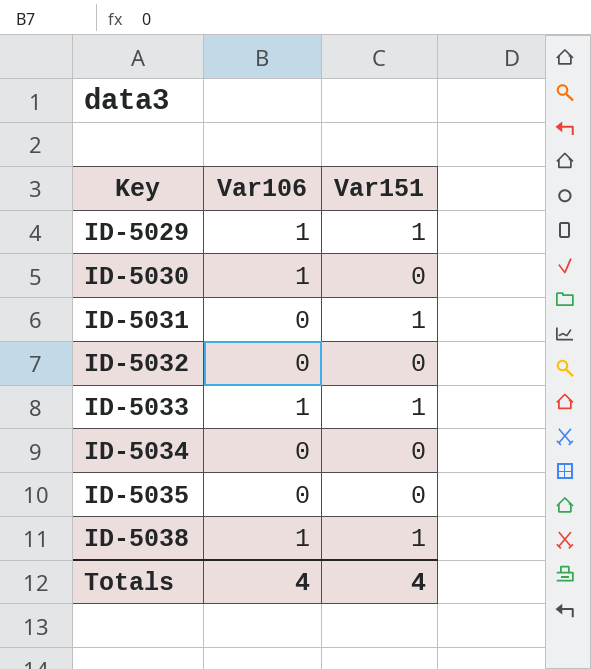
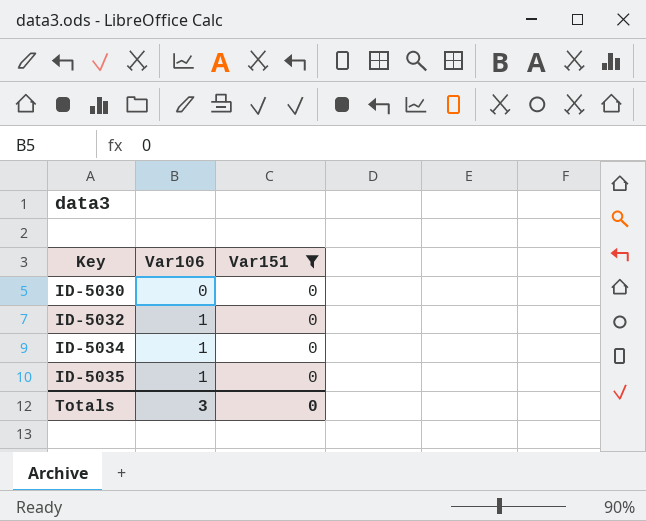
filter: none -> Var151 = 0
ID-5030 | Var106: 1 -> 0
ID-5032 | Var106: 0 -> 1
ID-5034 | Var106: 0 -> 1
ID-5035 | Var106: 0 -> 1
Totals | Var106: 4 -> 3
Totals | Var151: 4 -> 0

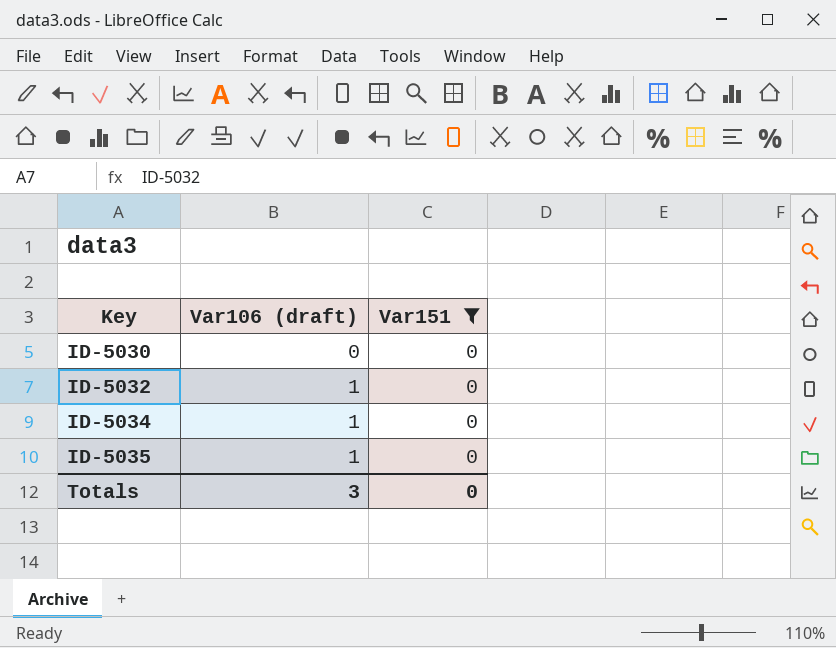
column name: Var106 -> Var106 (draft)

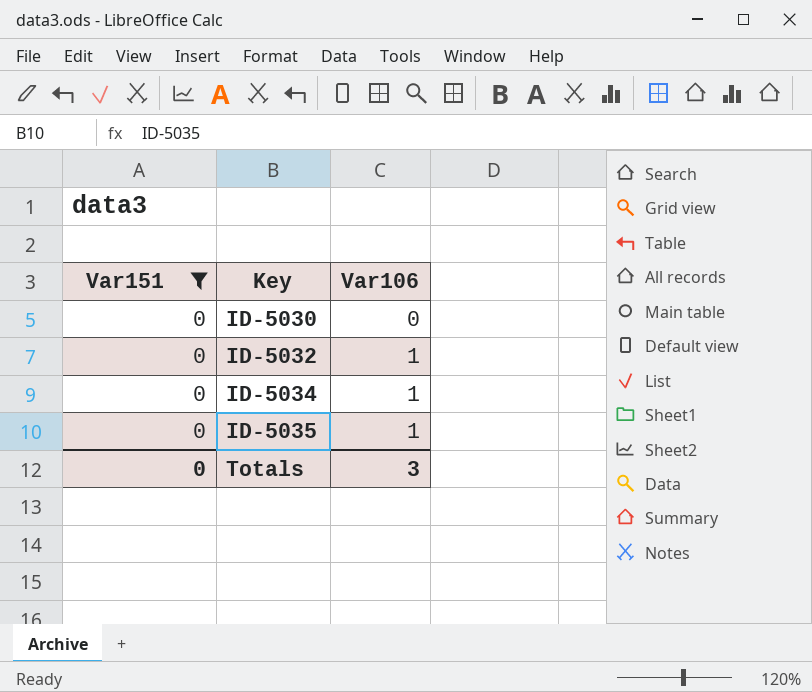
column Var151 | position: 3 -> 1
column name: Var106 (draft) -> Var106

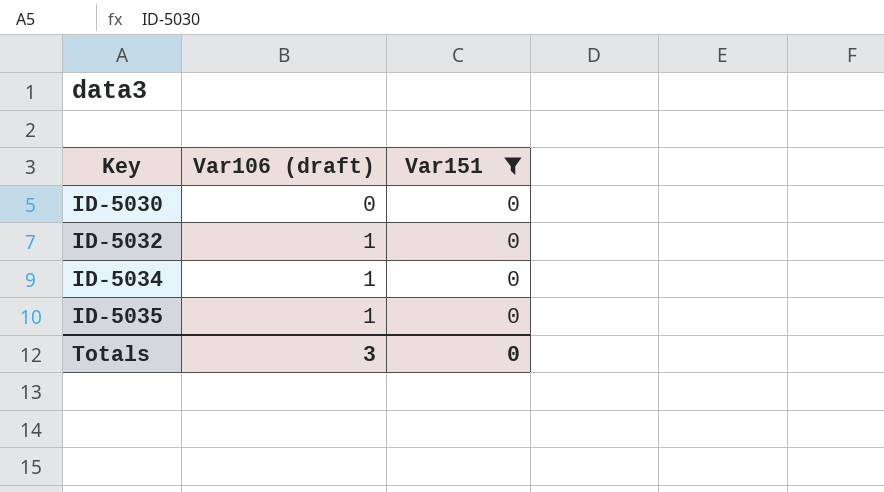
column name: Var106 -> Var106 (draft)
column Var151 | position: 1 -> 3

